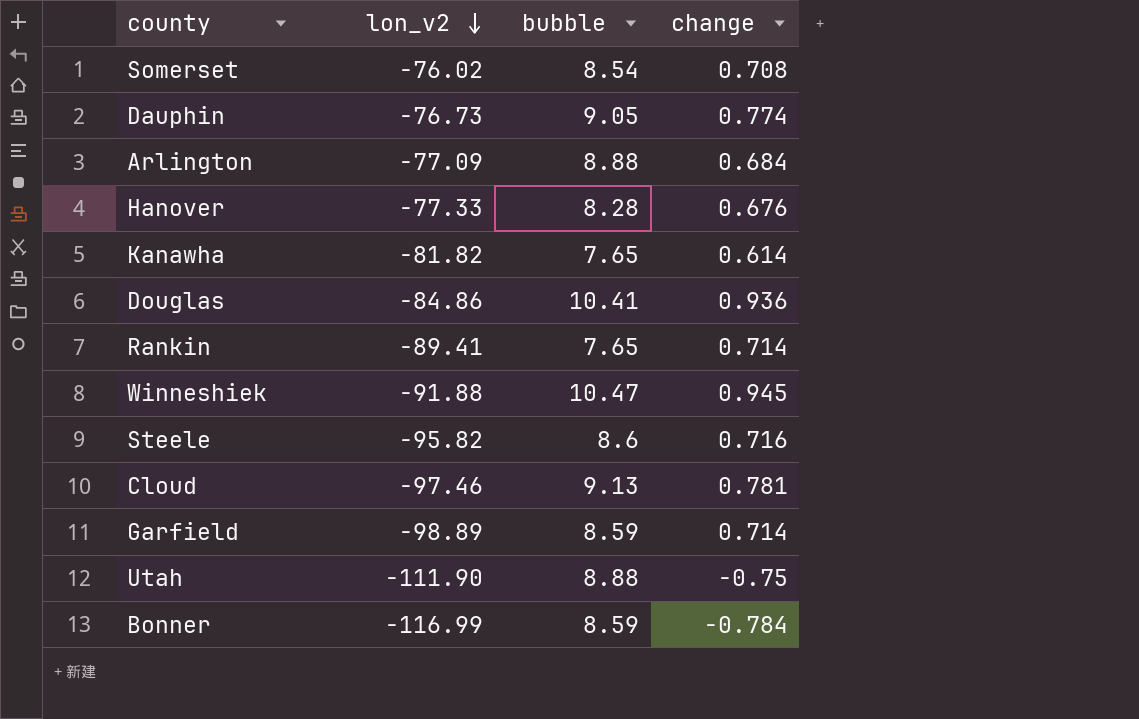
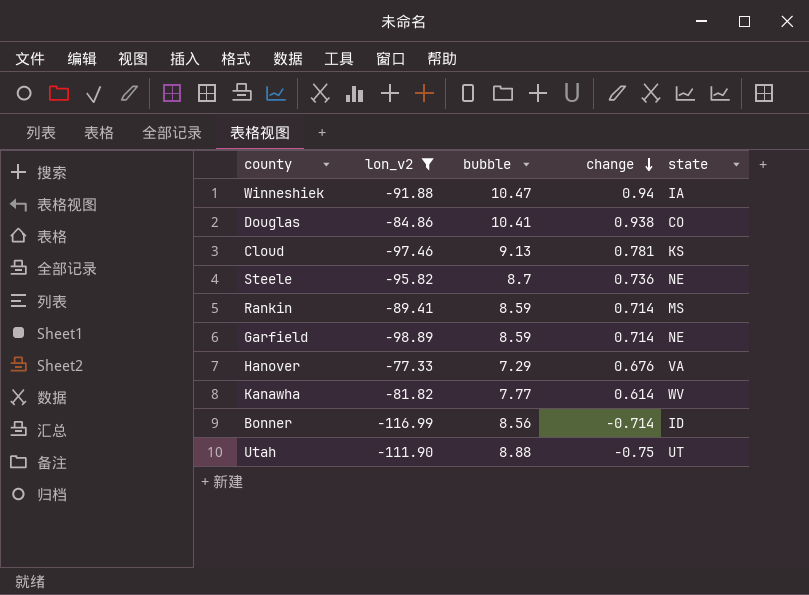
filter: none -> lon_v2 <= -77.33
row order: lon_v2 descending -> change descending
column state | position: none -> 5
Winneshiek | change: 0.945 -> 0.94
Douglas | change: 0.936 -> 0.938
Steele | bubble: 8.6 -> 8.7
Steele | change: 0.716 -> 0.736
Rankin | bubble: 7.65 -> 8.59
Hanover | bubble: 8.28 -> 7.29
Kanawha | bubble: 7.65 -> 7.77
Bonner | bubble: 8.59 -> 8.56
Bonner | change: -0.784 -> -0.714

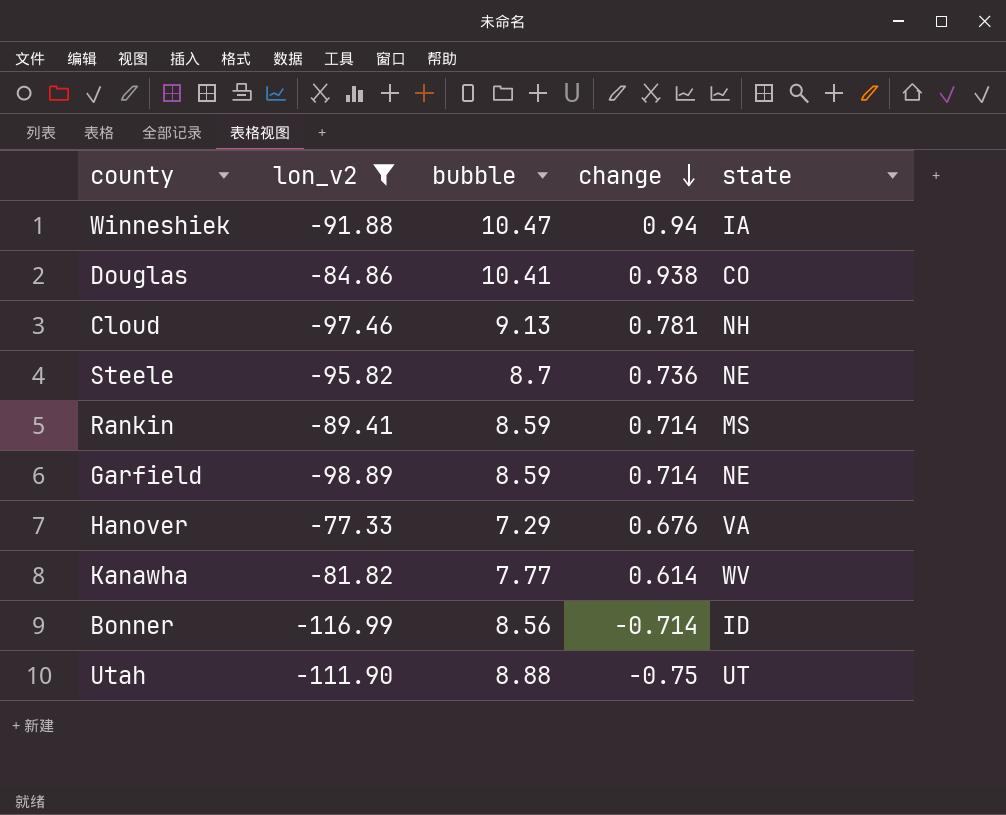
Cloud | state: KS -> NH

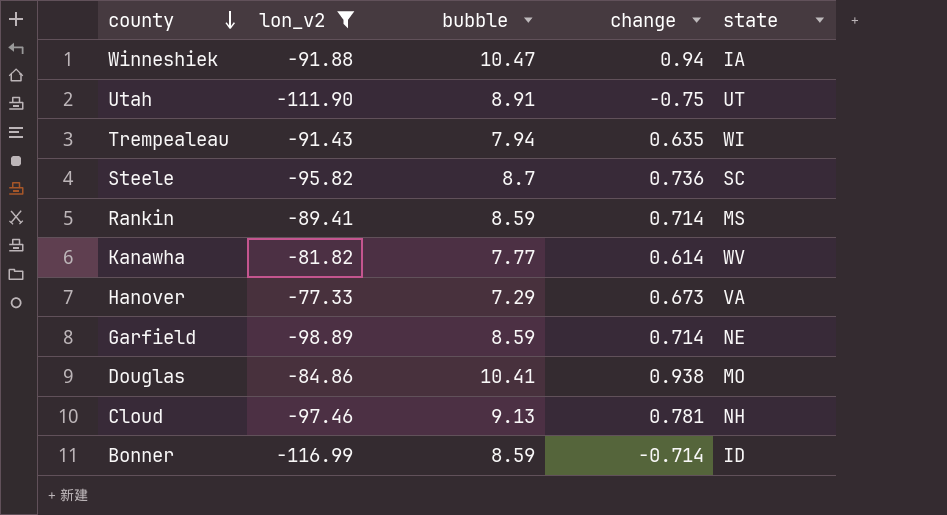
row order: change descending -> county descending
Utah | bubble: 8.88 -> 8.91
row Trempealeau: none -> -91.43 | 7.94 | 0.635 | WI
Steele | state: NE -> SC
Hanover | change: 0.676 -> 0.673
Douglas | state: CO -> MO
Bonner | bubble: 8.56 -> 8.59

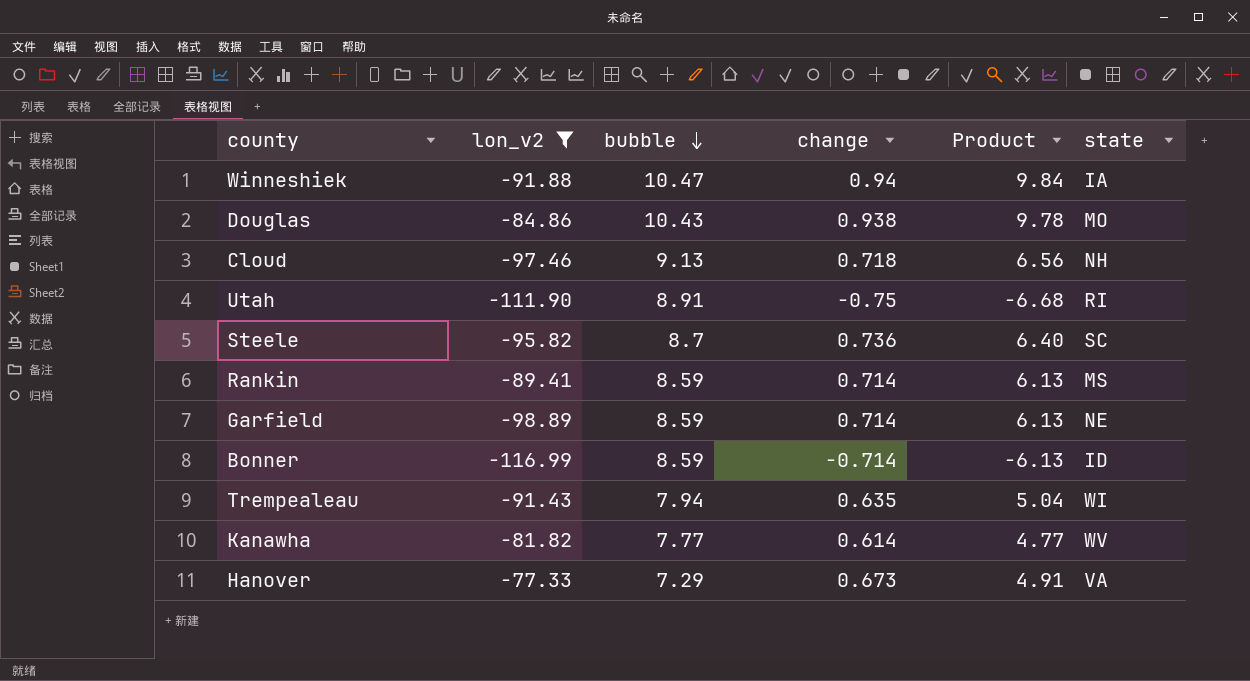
row order: county descending -> bubble descending
column Product | formula: none -> [bubble] * [change]
Douglas | bubble: 10.41 -> 10.43
Cloud | change: 0.781 -> 0.718
Utah | state: UT -> RI

